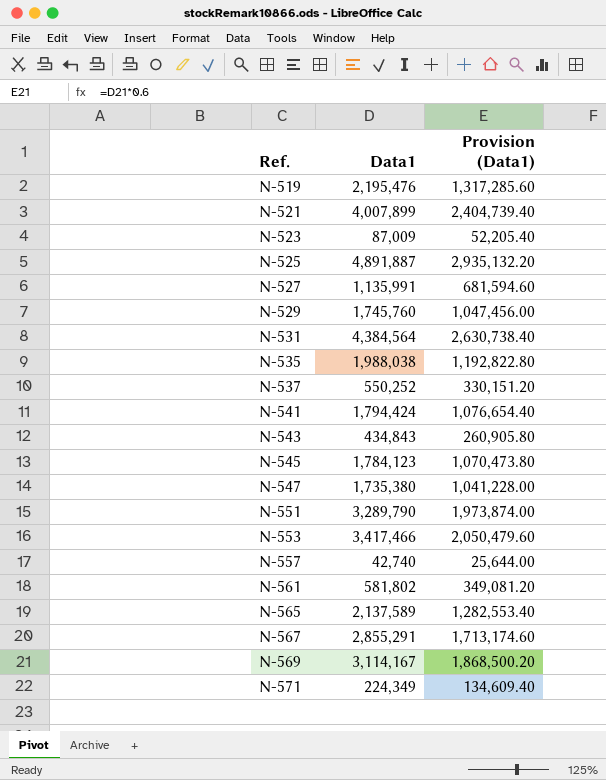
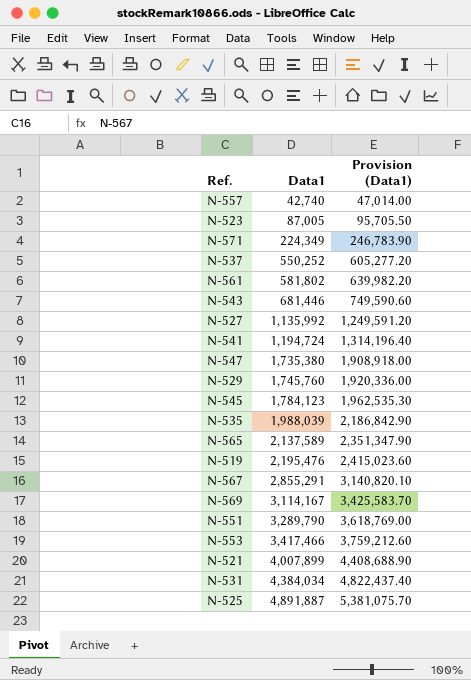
row order: Ref. ascending -> Data1 ascending
column Provision (Data1) | formula: [Data1] * 0.6 -> [Data1] * 1.1
N-523 | Data1: 87,009 -> 87,005
N-543 | Data1: 434,843 -> 681,446
N-527 | Data1: 1,135,991 -> 1,135,992
N-541 | Data1: 1,794,424 -> 1,194,724
N-535 | Data1: 1,988,038 -> 1,988,039
N-531 | Data1: 4,384,564 -> 4,384,034

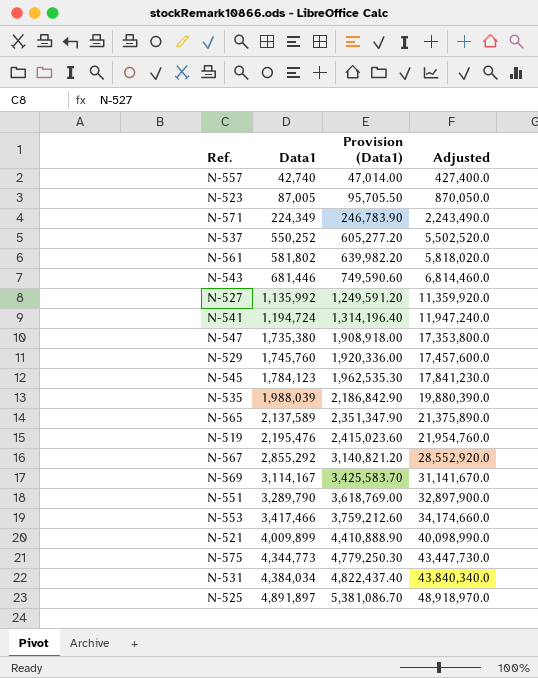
column Adjusted | formula: none -> [Data1] * 10
N-567 | Data1: 2,855,291 -> 2,855,292
N-567 | Provision (Data1): 3,140,820.10 -> 3,140,821.20
N-521 | Data1: 4,007,899 -> 4,009,899
N-521 | Provision (Data1): 4,408,688.90 -> 4,410,888.90
row N-575: none -> 4,344,773 | 4,779,250.30 | 43,447,730.0
N-525 | Data1: 4,891,887 -> 4,891,897
N-525 | Provision (Data1): 5,381,075.70 -> 5,381,086.70

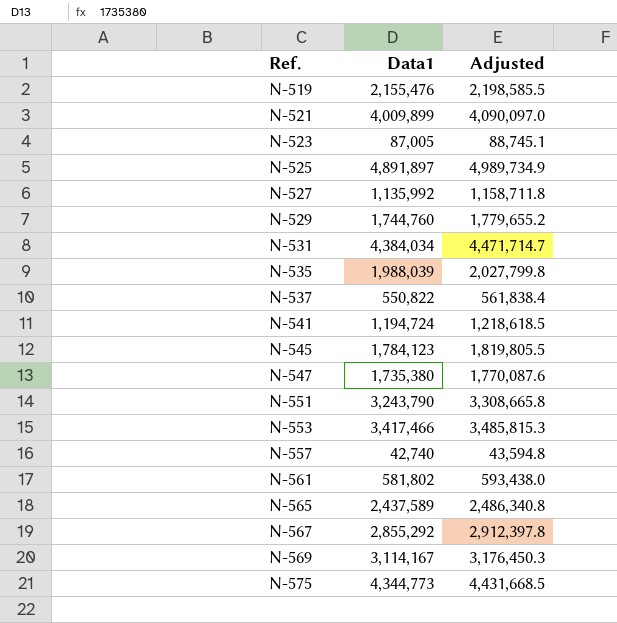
row order: Data1 ascending -> Ref. ascending
column Provision (Data1) | formula: [Data1] * 1.1 -> none
column Adjusted | formula: [Data1] * 10 -> [Data1] * 1.02
row N-571: 224,349 | 246,783.90 | 2,243,490.0 -> none
row N-543: 681,446 | 749,590.60 | 6,814,460.0 -> none
N-519 | Data1: 2,195,476 -> 2,155,476
N-529 | Data1: 1,745,760 -> 1,744,760
N-537 | Data1: 550,252 -> 550,822
N-551 | Data1: 3,289,790 -> 3,243,790
N-565 | Data1: 2,137,589 -> 2,437,589

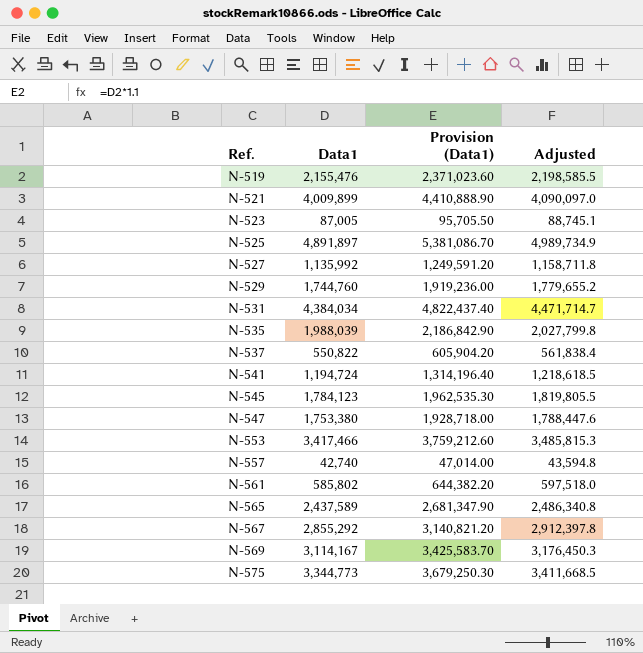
column Provision (Data1) | formula: none -> [Data1] * 1.1
row N-551: 3,243,790 | 3,308,665.8 -> none
N-547 | Data1: 1,735,380 -> 1,753,380
N-547 | Adjusted: 1,770,087.6 -> 1,788,447.6
N-561 | Data1: 581,802 -> 585,802
N-561 | Adjusted: 593,438.0 -> 597,518.0
N-575 | Data1: 4,344,773 -> 3,344,773
N-575 | Adjusted: 4,431,668.5 -> 3,411,668.5

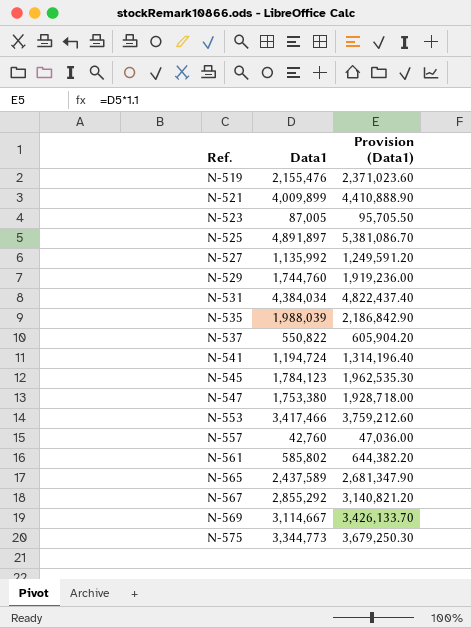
column Adjusted | formula: [Data1] * 1.02 -> none
N-557 | Data1: 42,740 -> 42,760
N-557 | Provision (Data1): 47,014.00 -> 47,036.00
N-569 | Data1: 3,114,167 -> 3,114,667
N-569 | Provision (Data1): 3,425,583.70 -> 3,426,133.70

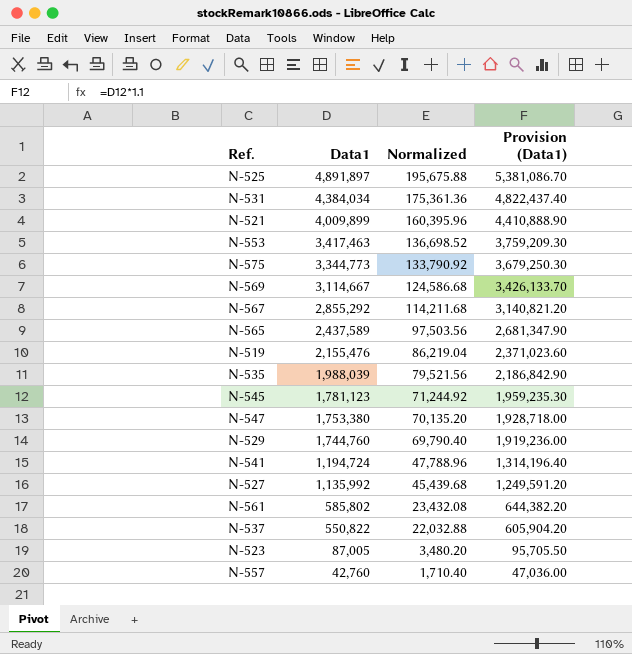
row order: Ref. ascending -> Data1 descending
column Normalized | formula: none -> [Data1] * 0.04
N-553 | Data1: 3,417,466 -> 3,417,463
N-553 | Provision (Data1): 3,759,212.60 -> 3,759,209.30
N-545 | Data1: 1,784,123 -> 1,781,123
N-545 | Provision (Data1): 1,962,535.30 -> 1,959,235.30

